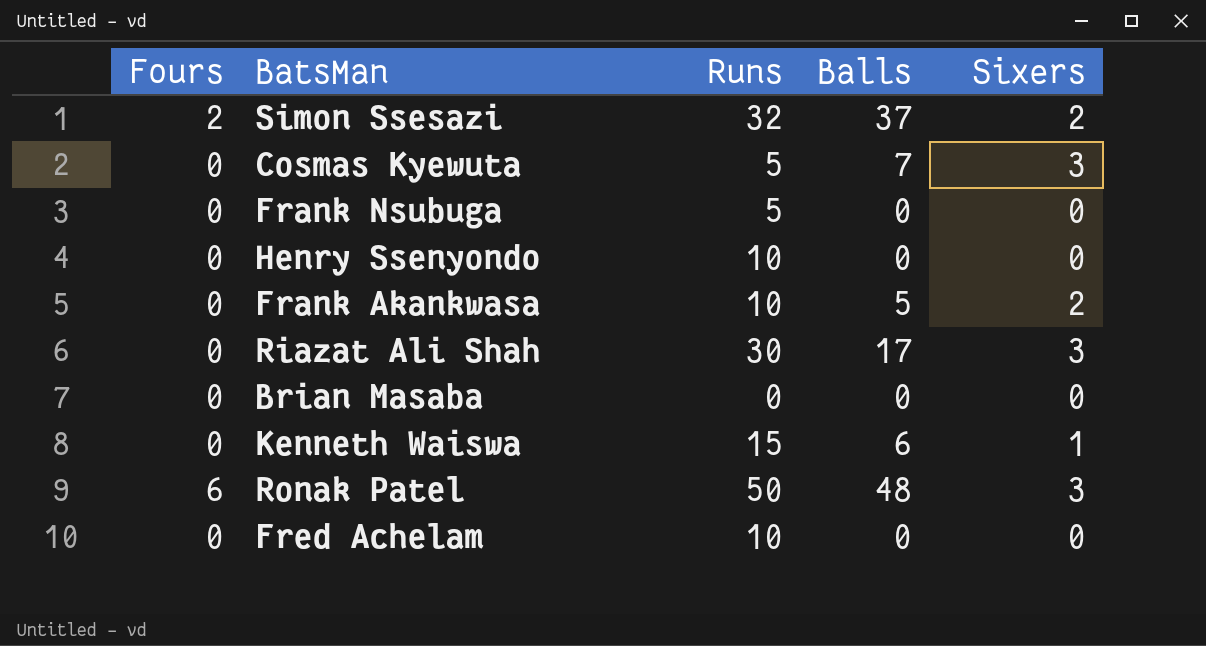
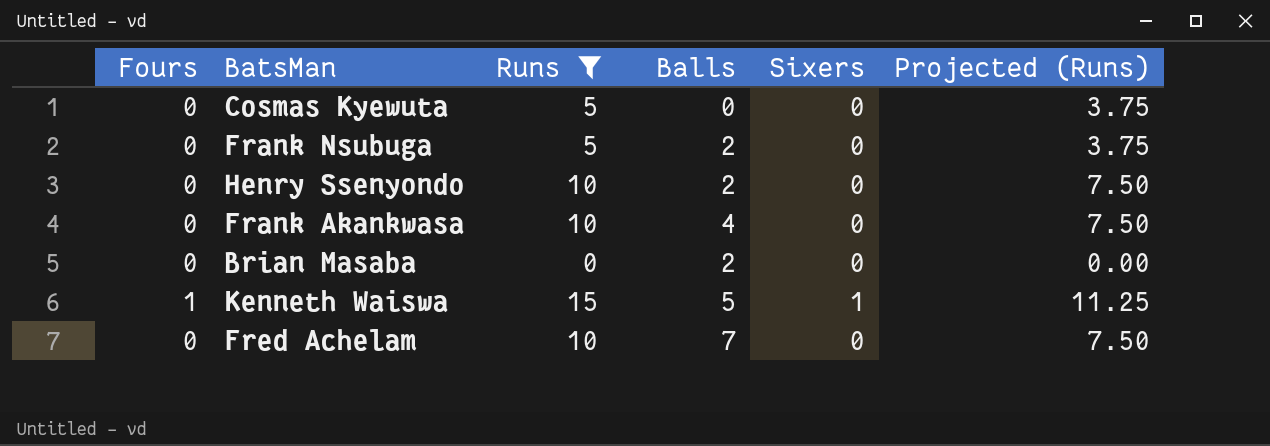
filter: none -> Runs <= 15
column Projected (Runs) | formula: none -> [Runs] * 0.75
Cosmas Kyewuta | Balls: 7 -> 0
Cosmas Kyewuta | Sixers: 3 -> 0
Frank Nsubuga | Balls: 0 -> 2
Henry Ssenyondo | Balls: 0 -> 2
Frank Akankwasa | Balls: 5 -> 4
Frank Akankwasa | Sixers: 2 -> 0
Brian Masaba | Balls: 0 -> 2
Kenneth Waiswa | Fours: 0 -> 1
Kenneth Waiswa | Balls: 6 -> 5
Fred Achelam | Balls: 0 -> 7

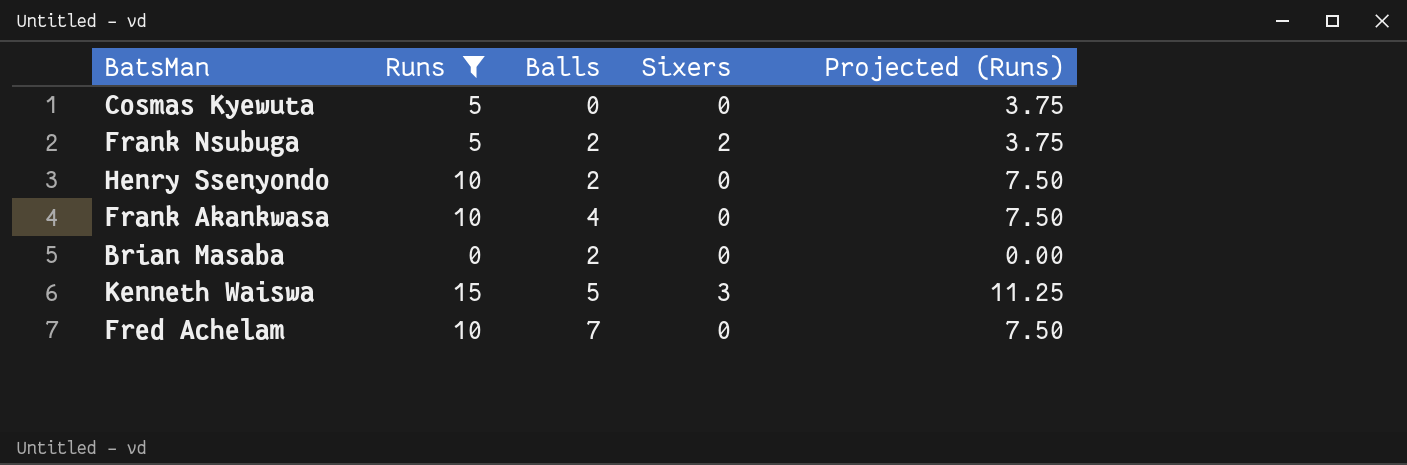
column Fours | position: 1 -> none
Frank Nsubuga | Sixers: 0 -> 2
Kenneth Waiswa | Sixers: 1 -> 3

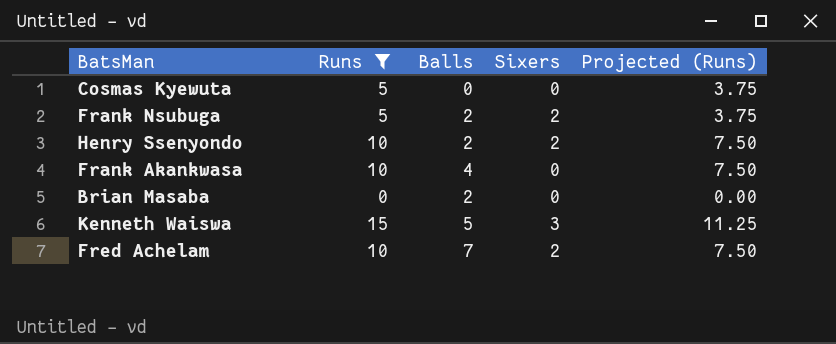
Henry Ssenyondo | Sixers: 0 -> 2
Fred Achelam | Sixers: 0 -> 2

